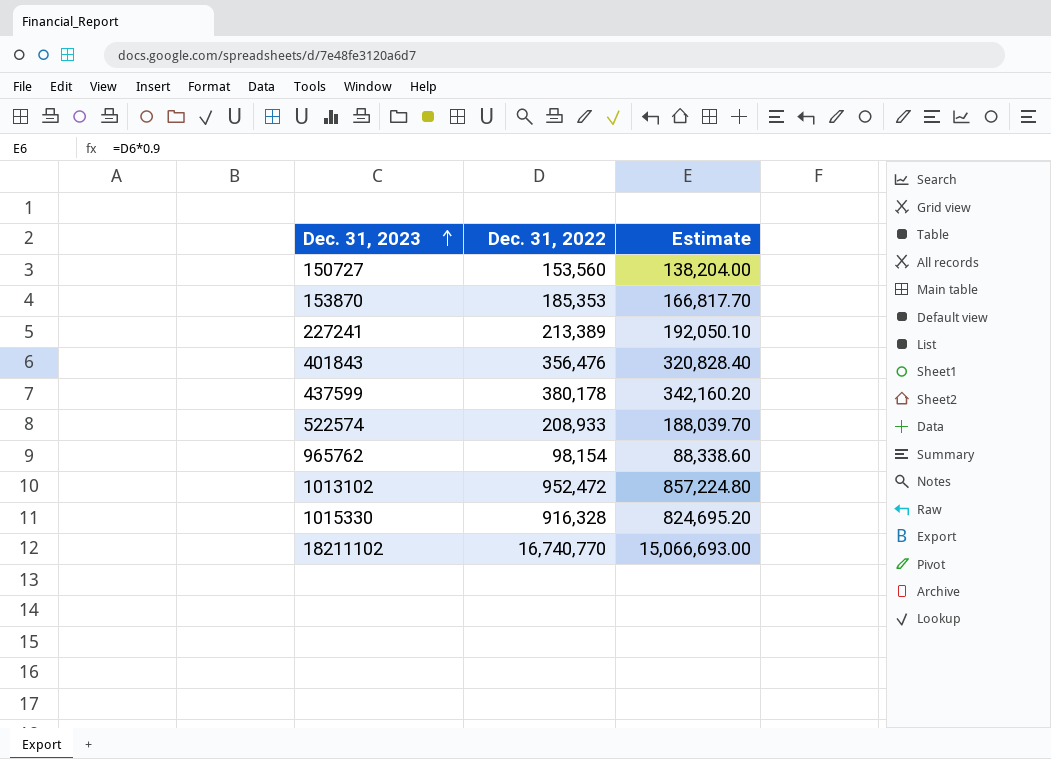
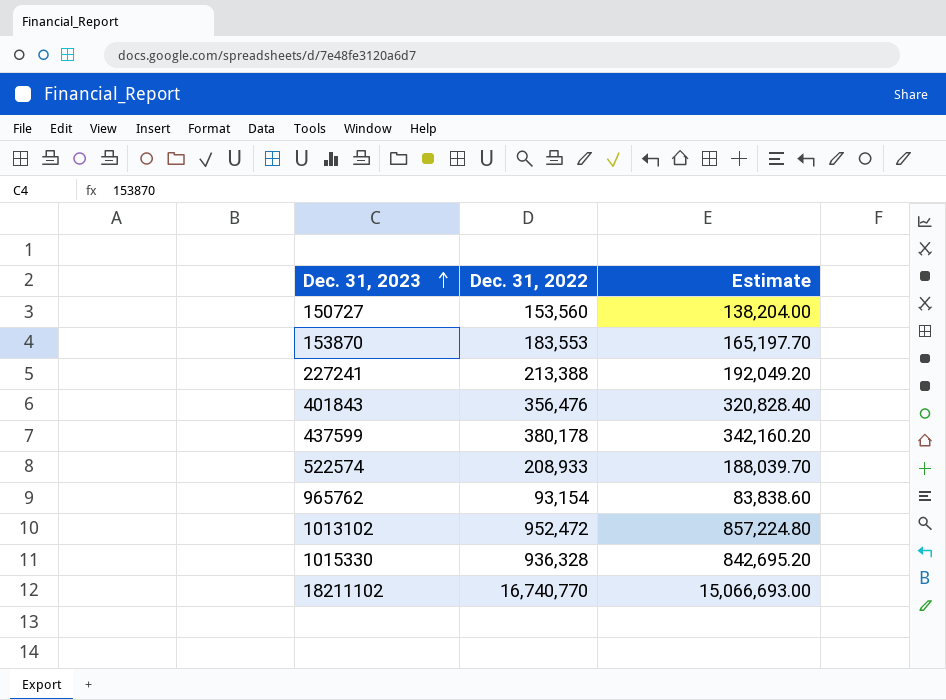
153870 | Dec. 31, 2022: 185,353 -> 183,553
153870 | Estimate: 166,817.70 -> 165,197.70
227241 | Dec. 31, 2022: 213,389 -> 213,388
227241 | Estimate: 192,050.10 -> 192,049.20
965762 | Dec. 31, 2022: 98,154 -> 93,154
965762 | Estimate: 88,338.60 -> 83,838.60
1015330 | Dec. 31, 2022: 916,328 -> 936,328
1015330 | Estimate: 824,695.20 -> 842,695.20

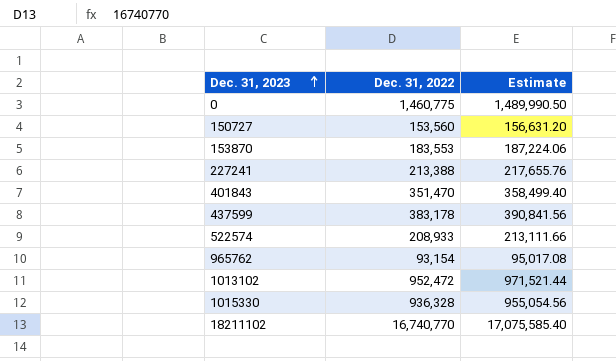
column Estimate | formula: [Dec. 31, 2022] * 0.9 -> [Dec. 31, 2022] * 1.02
row 0: none -> 1,460,775 | 1,489,990.50
401843 | Dec. 31, 2022: 356,476 -> 351,470
437599 | Dec. 31, 2022: 380,178 -> 383,178

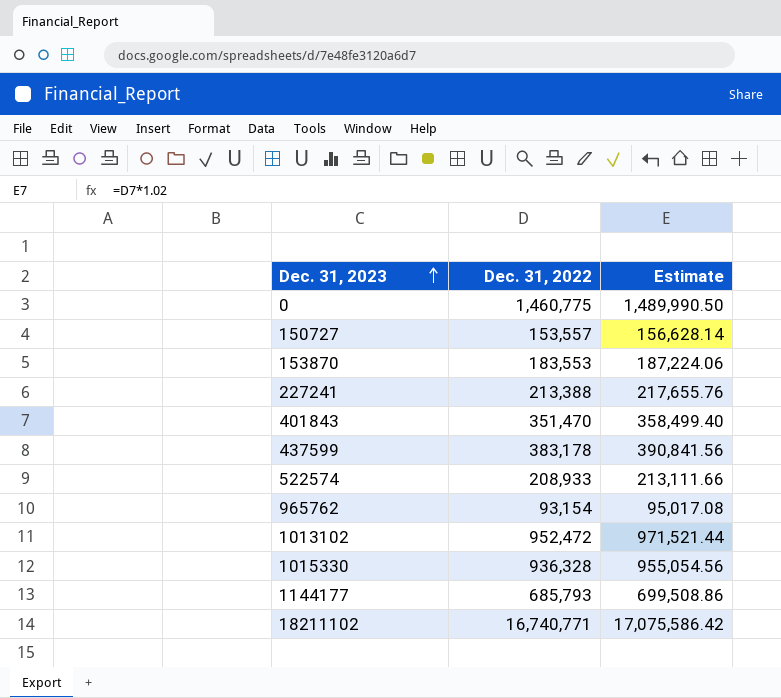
150727 | Dec. 31, 2022: 153,560 -> 153,557
150727 | Estimate: 156,631.20 -> 156,628.14
row 1144177: none -> 685,793 | 699,508.86
18211102 | Dec. 31, 2022: 16,740,770 -> 16,740,771
18211102 | Estimate: 17,075,585.40 -> 17,075,586.42

